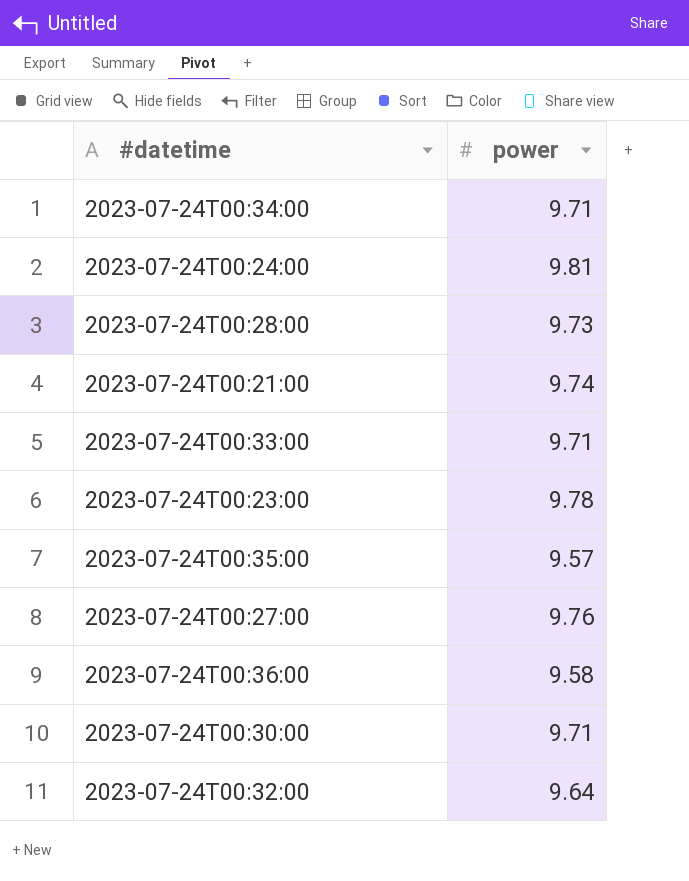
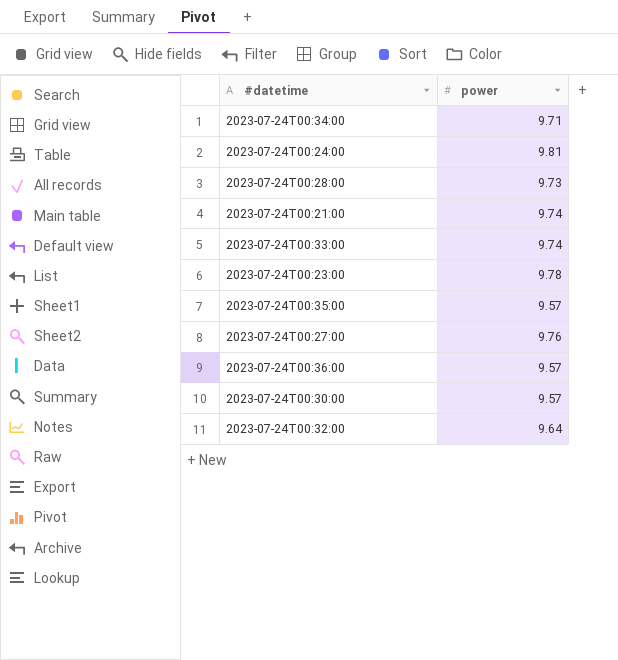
2023-07-24T00:33:00 | power: 9.71 -> 9.74
2023-07-24T00:36:00 | power: 9.58 -> 9.57
2023-07-24T00:30:00 | power: 9.71 -> 9.57

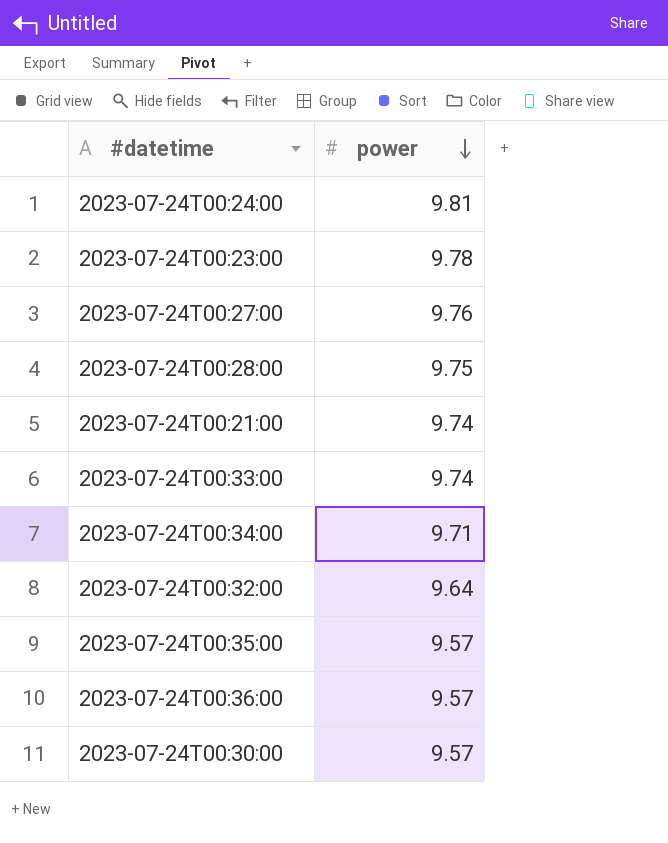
row order: none -> power descending
2023-07-24T00:28:00 | power: 9.73 -> 9.75

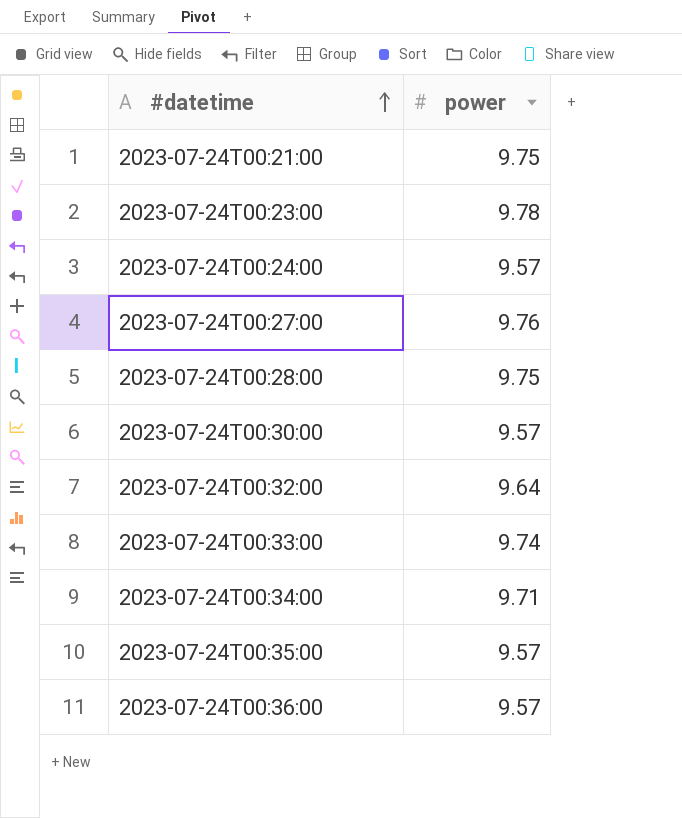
row order: power descending -> #datetime ascending
2023-07-24T00:21:00 | power: 9.74 -> 9.75
2023-07-24T00:24:00 | power: 9.81 -> 9.57

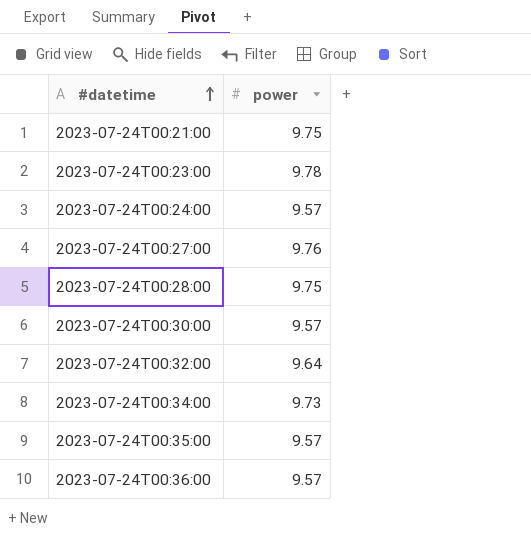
row 2023-07-24T00:33:00: 9.74 -> none
2023-07-24T00:34:00 | power: 9.71 -> 9.73

